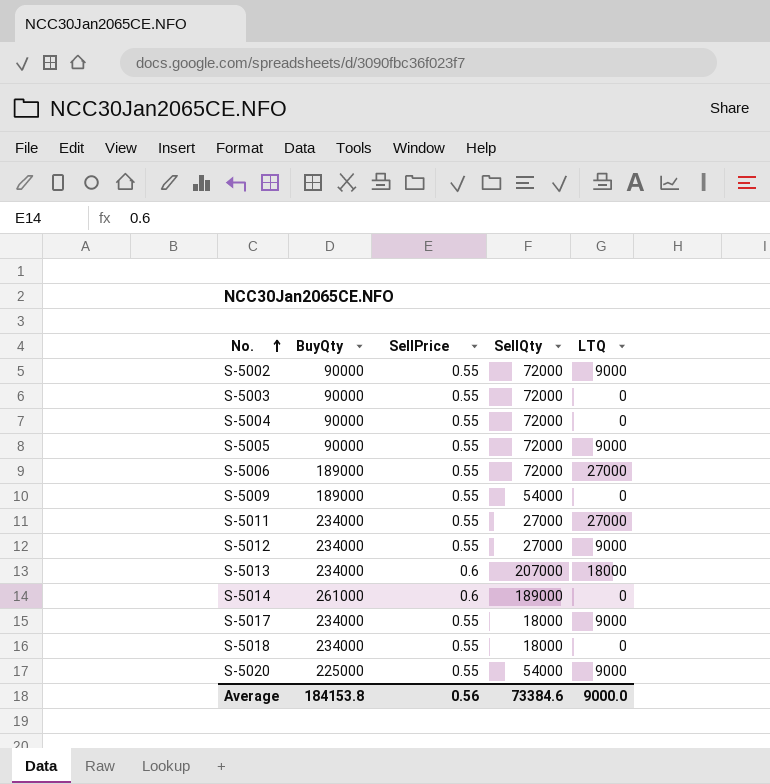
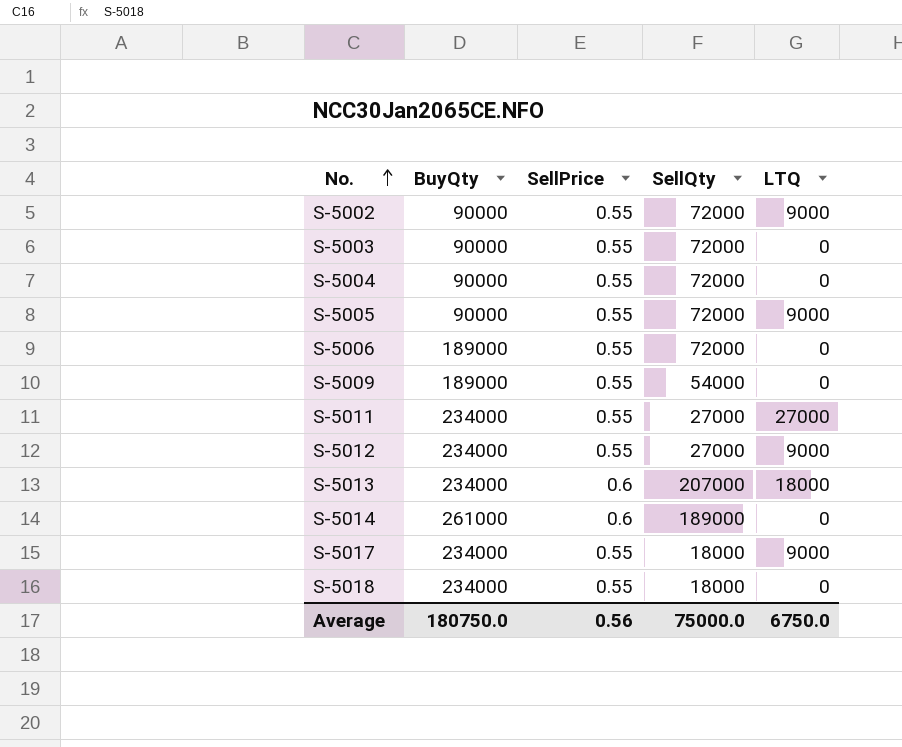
row S-5020: 225000 | 0.55 | 54000 | 9000 -> none
S-5006 | LTQ: 27000 -> 0
Average | BuyQty: 184153.8 -> 180750.0
Average | SellQty: 73384.6 -> 75000.0
Average | LTQ: 9000.0 -> 6750.0

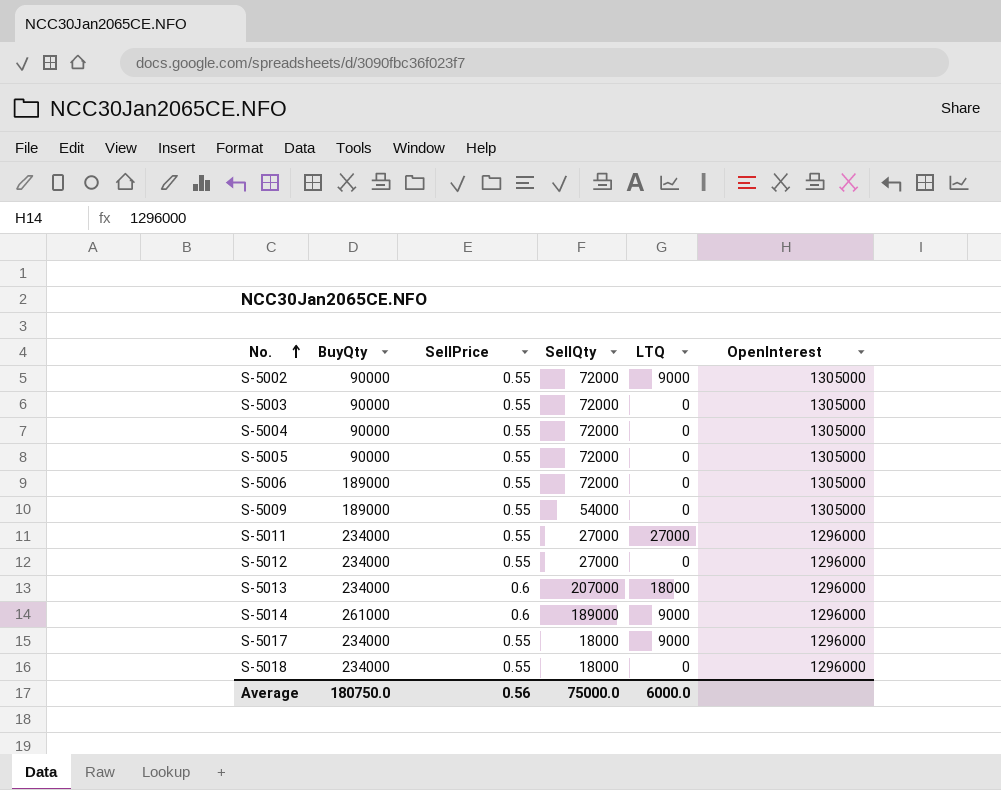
column OpenInterest | position: none -> 6
S-5005 | LTQ: 9000 -> 0
S-5012 | LTQ: 9000 -> 0
S-5014 | LTQ: 0 -> 9000
Average | LTQ: 6750.0 -> 6000.0

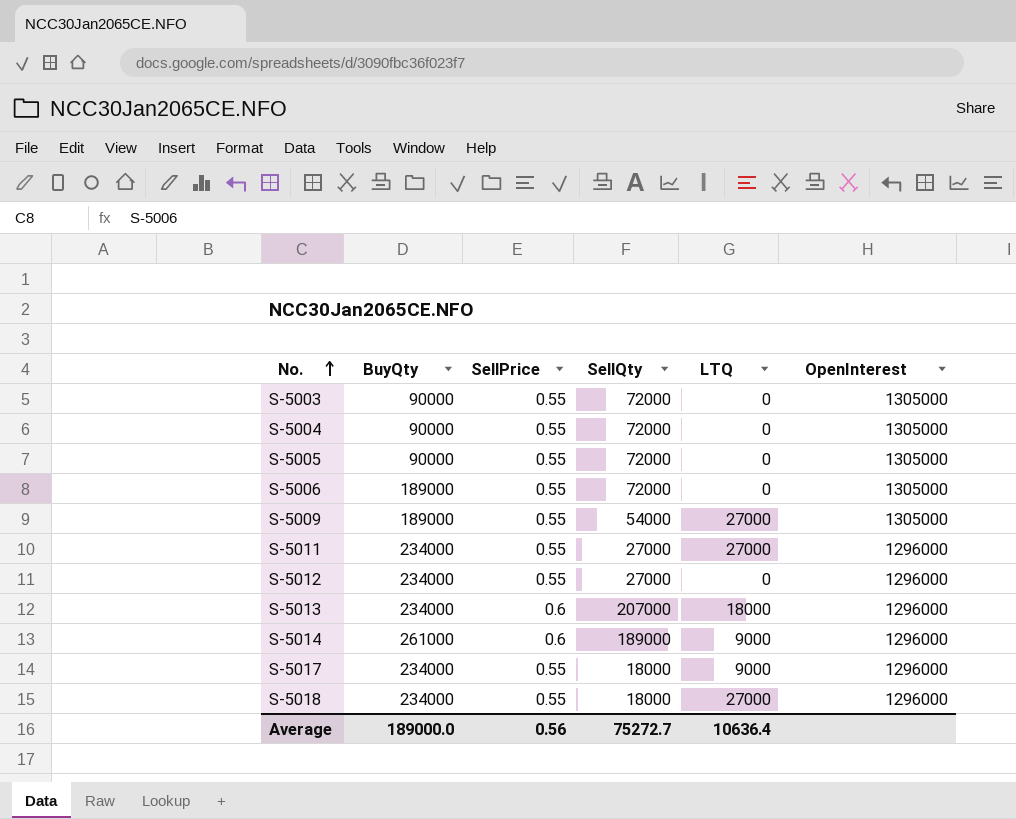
row S-5002: 90000 | 0.55 | 72000 | 9000 | 1305000 -> none
S-5009 | LTQ: 0 -> 27000
S-5018 | LTQ: 0 -> 27000
Average | BuyQty: 180750.0 -> 189000.0
Average | SellQty: 75000.0 -> 75272.7
Average | LTQ: 6000.0 -> 10636.4

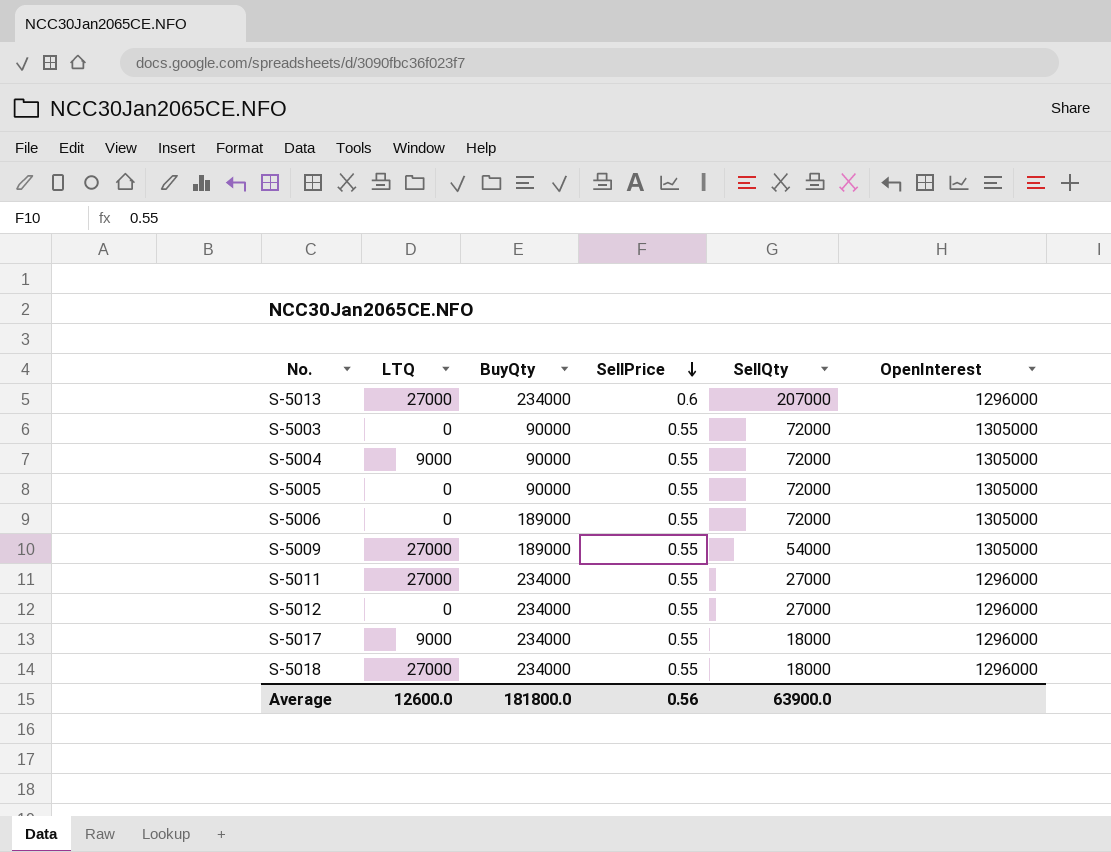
row order: No. ascending -> SellPrice descending
column LTQ | position: 5 -> 2
row S-5014: 261000 | 0.6 | 189000 | 9000 | 1296000 -> none
S-5013 | LTQ: 18000 -> 27000
S-5004 | LTQ: 0 -> 9000
Average | LTQ: 10636.4 -> 12600.0
Average | BuyQty: 189000.0 -> 181800.0
Average | SellQty: 75272.7 -> 63900.0

